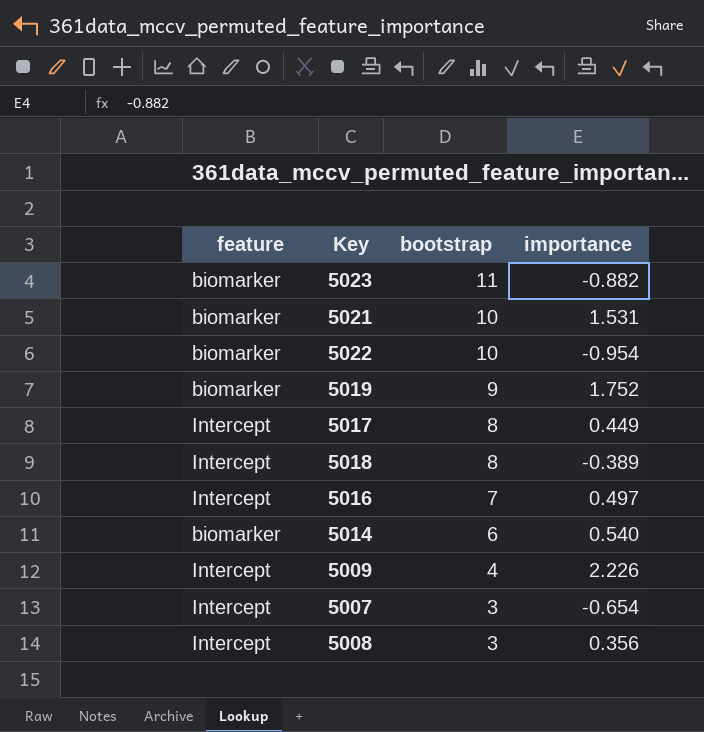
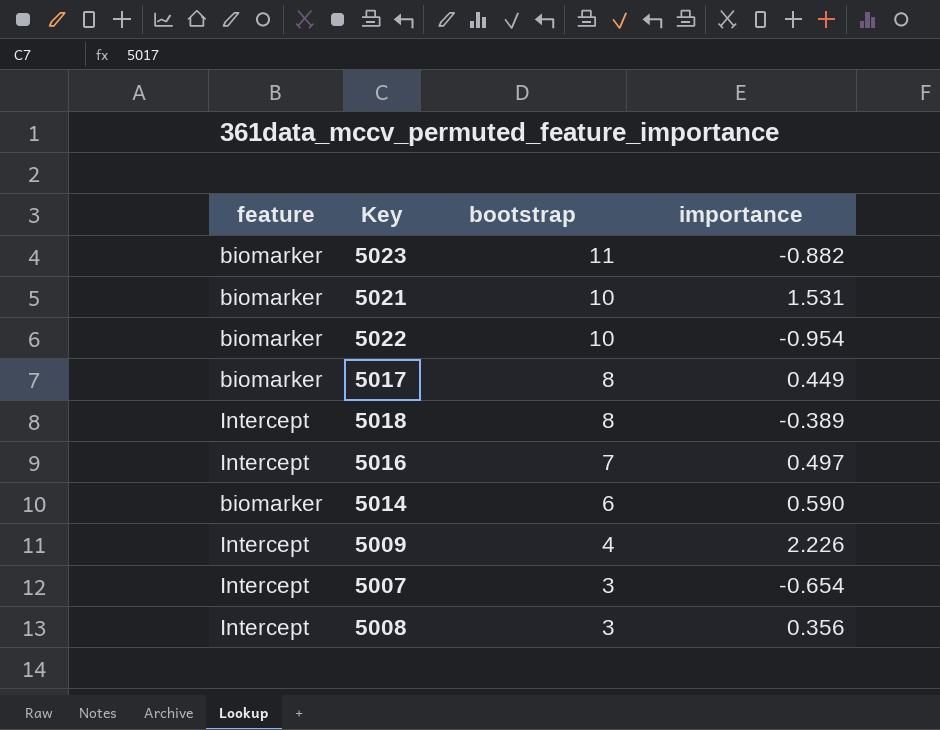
row 5019: biomarker | 9 | 1.752 -> none
5017 | feature: Intercept -> biomarker
5014 | importance: 0.540 -> 0.590

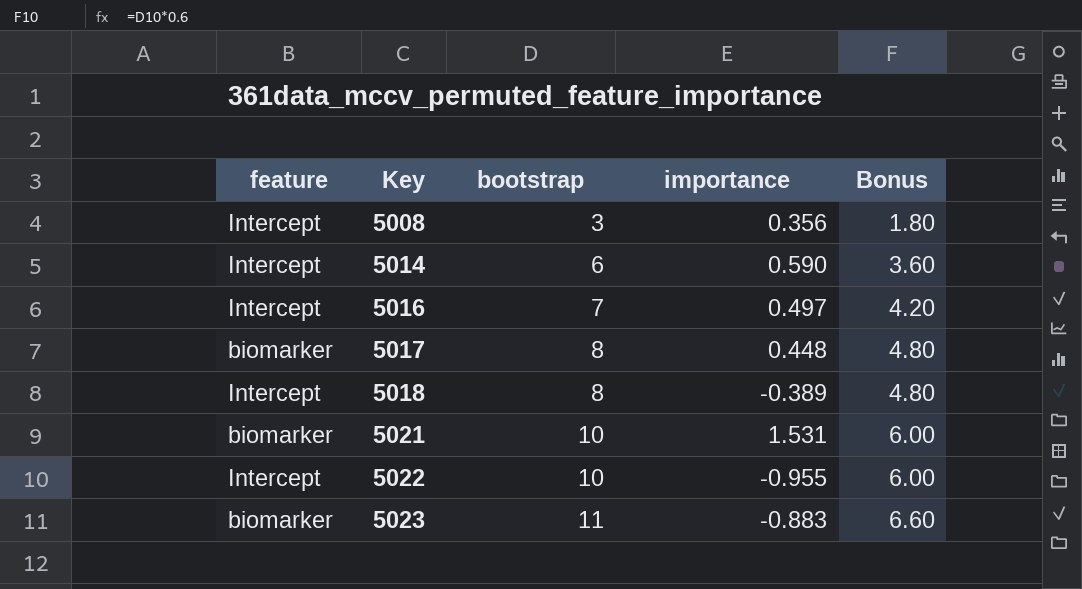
row order: bootstrap descending -> Key ascending
column Bonus | formula: none -> [bootstrap] * 0.6
row 5009: Intercept | 4 | 2.226 -> none
row 5007: Intercept | 3 | -0.654 -> none
5014 | feature: biomarker -> Intercept
5017 | importance: 0.449 -> 0.448
5022 | feature: biomarker -> Intercept
5022 | importance: -0.954 -> -0.955
5023 | importance: -0.882 -> -0.883

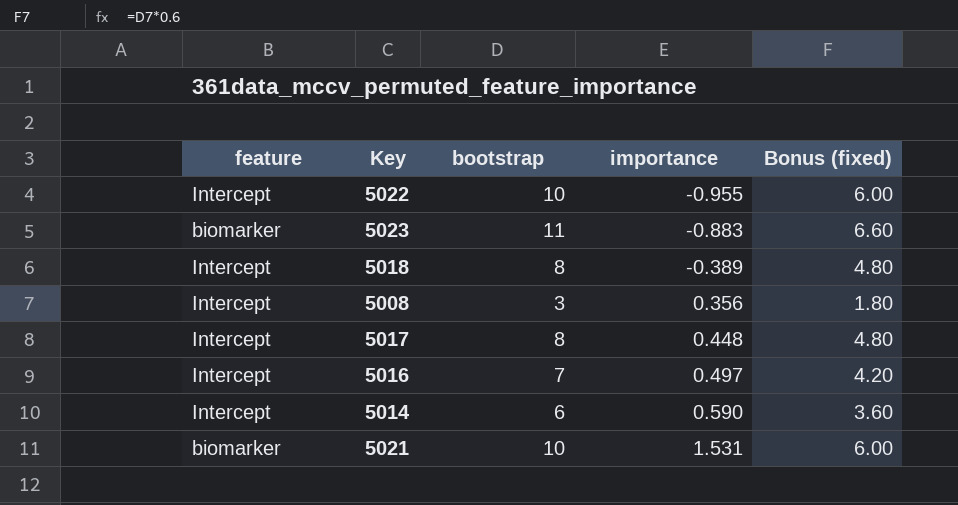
row order: Key ascending -> importance ascending
column name: Bonus -> Bonus (fixed)
5017 | feature: biomarker -> Intercept

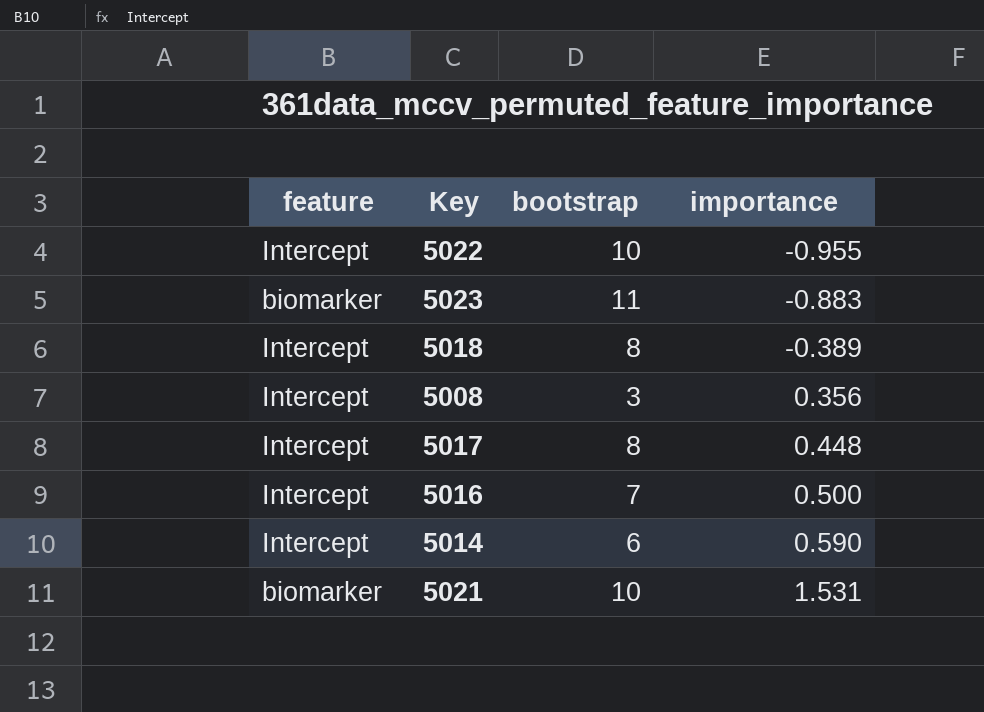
column Bonus (fixed) | formula: [bootstrap] * 0.6 -> none
5016 | importance: 0.497 -> 0.500

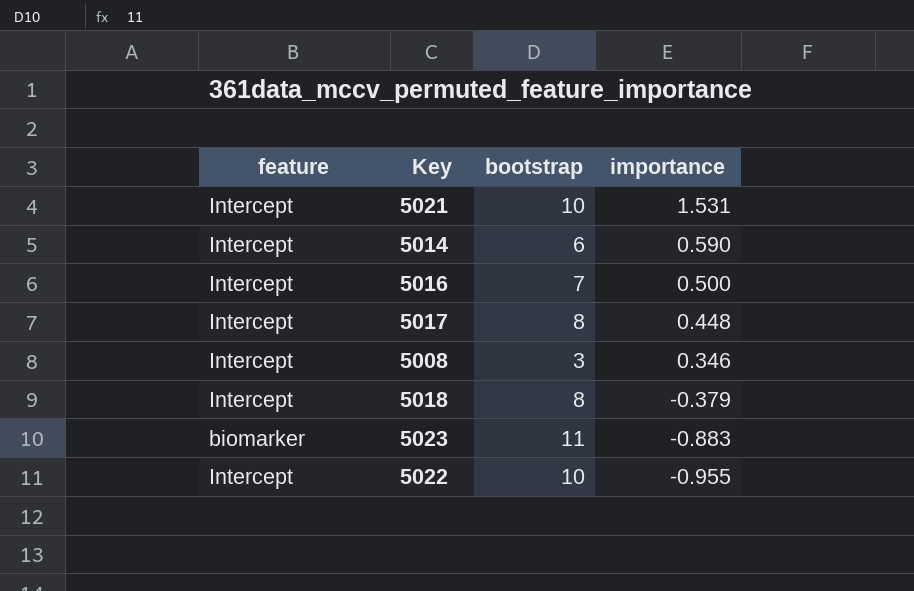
row order: importance ascending -> importance descending
5021 | feature: biomarker -> Intercept
5008 | importance: 0.356 -> 0.346
5018 | importance: -0.389 -> -0.379

